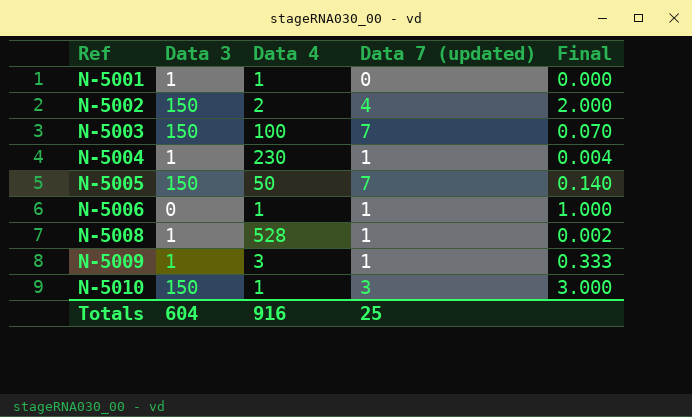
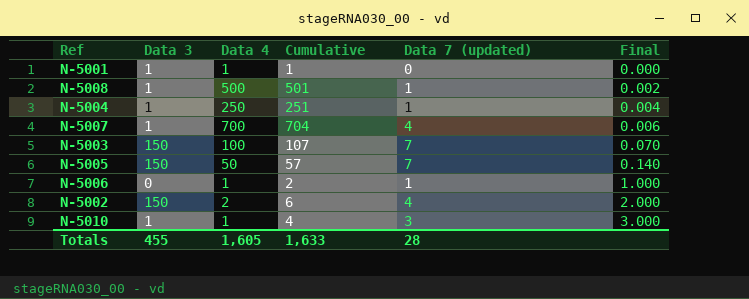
row order: Ref ascending -> Final ascending
column Cumulative | formula: none -> [Data 4] + [Data 7 (updated)]
row N-5009: 1 | 3 | 1 | 0.333 -> none
N-5008 | Data 4: 528 -> 500
N-5004 | Data 4: 230 -> 250
row N-5007: none -> 1 | 700 | 704 | 4 | 0.006
N-5010 | Data 3: 150 -> 1
Totals | Data 3: 604 -> 455
Totals | Data 4: 916 -> 1,605
Totals | Data 7 (updated): 25 -> 28

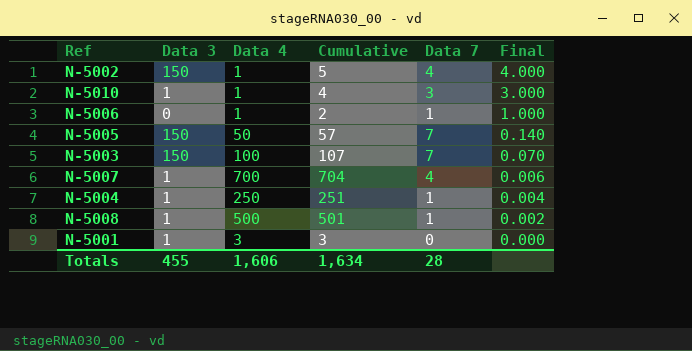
row order: Final ascending -> Final descending
column name: Data 7 (updated) -> Data 7
N-5002 | Data 4: 2 -> 1
N-5002 | Cumulative: 6 -> 5
N-5002 | Final: 2.000 -> 4.000
N-5001 | Data 4: 1 -> 3
N-5001 | Cumulative: 1 -> 3
Totals | Data 4: 1,605 -> 1,606
Totals | Cumulative: 1,633 -> 1,634

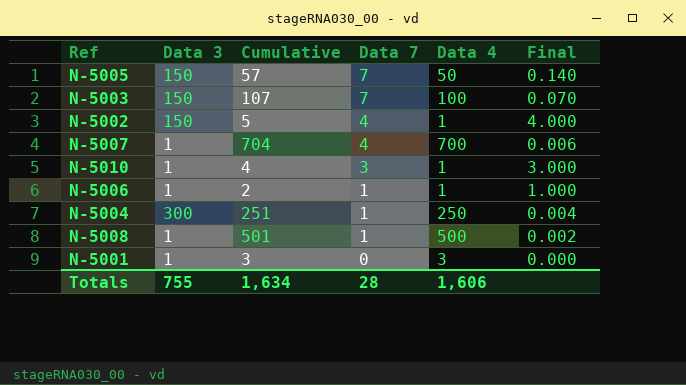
row order: Final descending -> Data 7 descending
column Data 4 | position: 3 -> 5
N-5006 | Data 3: 0 -> 1
N-5004 | Data 3: 1 -> 300
Totals | Data 3: 455 -> 755

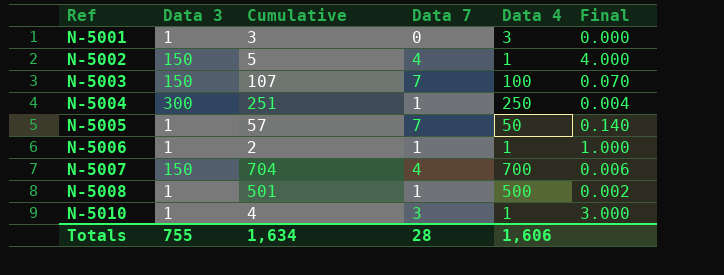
row order: Data 7 descending -> Ref ascending
N-5005 | Data 3: 150 -> 1
N-5007 | Data 3: 1 -> 150

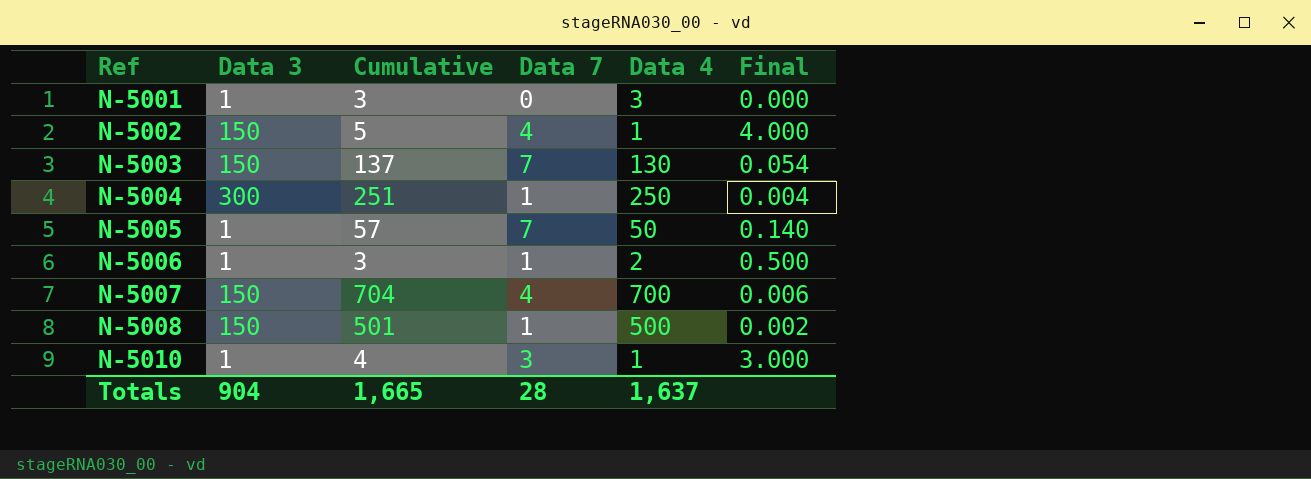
N-5003 | Cumulative: 107 -> 137
N-5003 | Data 4: 100 -> 130
N-5003 | Final: 0.070 -> 0.054
N-5006 | Cumulative: 2 -> 3
N-5006 | Data 4: 1 -> 2
N-5006 | Final: 1.000 -> 0.500
N-5008 | Data 3: 1 -> 150
Totals | Data 3: 755 -> 904
Totals | Cumulative: 1,634 -> 1,665
Totals | Data 4: 1,606 -> 1,637

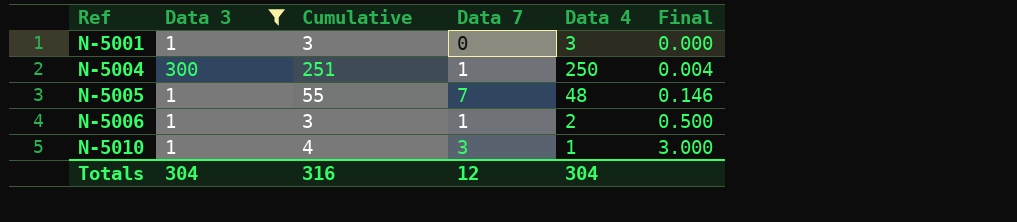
filter: none -> Data 3 != 150
N-5005 | Cumulative: 57 -> 55
N-5005 | Data 4: 50 -> 48
N-5005 | Final: 0.140 -> 0.146
Totals | Data 3: 904 -> 304
Totals | Cumulative: 1,665 -> 316
Totals | Data 7: 28 -> 12
Totals | Data 4: 1,637 -> 304

